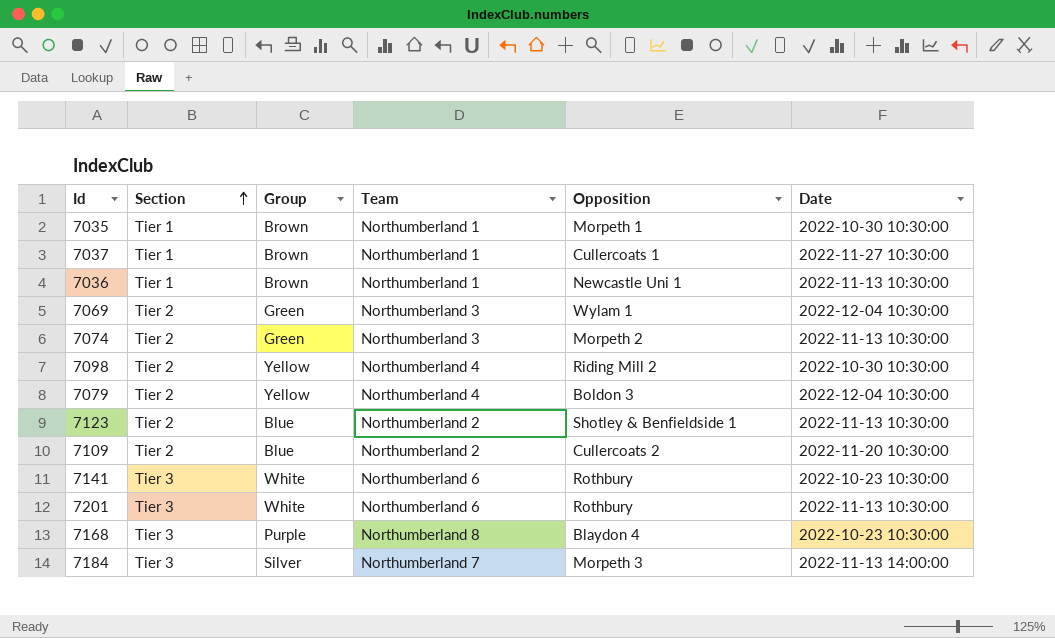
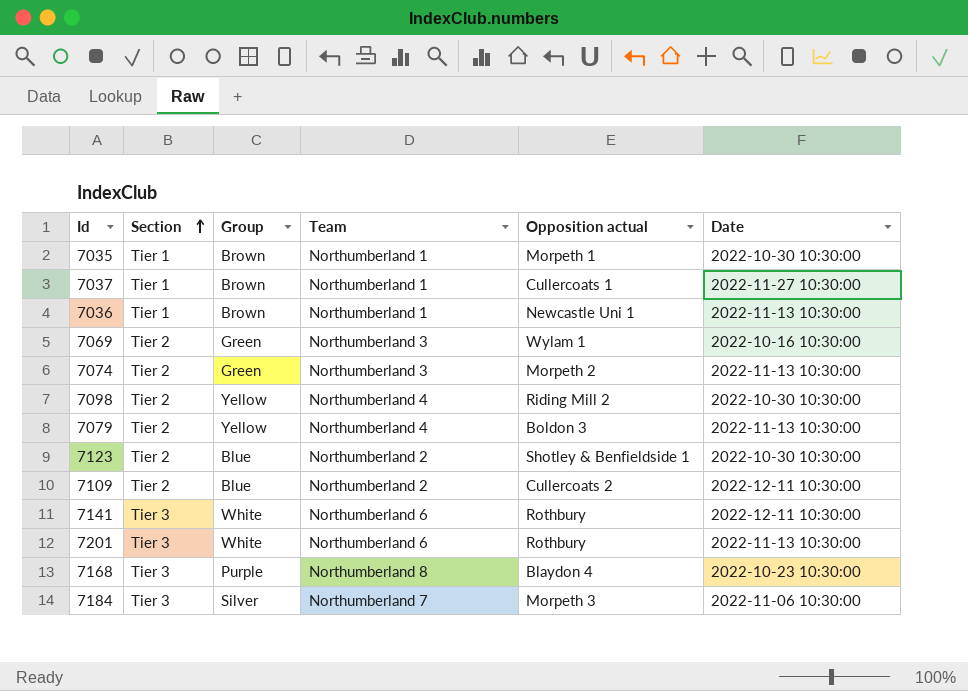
column name: Opposition -> Opposition actual
7069 | Date: 2022-12-04 10:30:00 -> 2022-10-16 10:30:00
7079 | Date: 2022-12-04 10:30:00 -> 2022-11-13 10:30:00
7123 | Date: 2022-11-13 10:30:00 -> 2022-10-30 10:30:00
7109 | Date: 2022-11-20 10:30:00 -> 2022-12-11 10:30:00
7141 | Date: 2022-10-23 10:30:00 -> 2022-12-11 10:30:00
7184 | Date: 2022-11-13 14:00:00 -> 2022-11-06 10:30:00

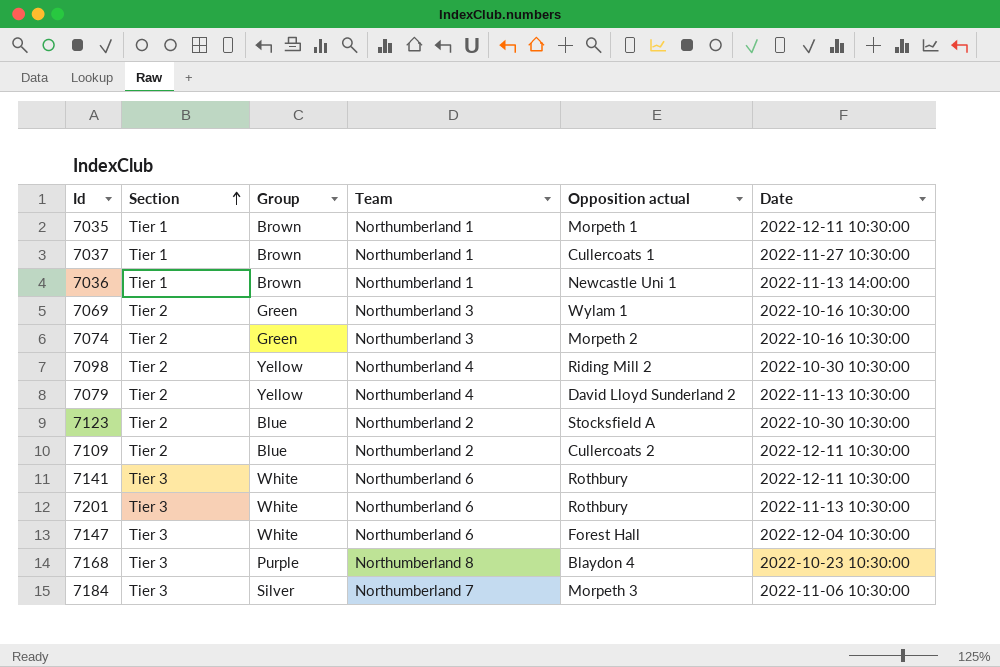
7035 | Date: 2022-10-30 10:30:00 -> 2022-12-11 10:30:00
7036 | Date: 2022-11-13 10:30:00 -> 2022-11-13 14:00:00
7074 | Date: 2022-11-13 10:30:00 -> 2022-10-16 10:30:00
7079 | Opposition actual: Boldon 3 -> David Lloyd Sunderland 2
7123 | Opposition actual: Shotley & Benfieldside 1 -> Stocksfield A
row 7147: none -> Tier 3 | White | Northumberland 6 | Forest Hall | 2022-12-04 10:30:00

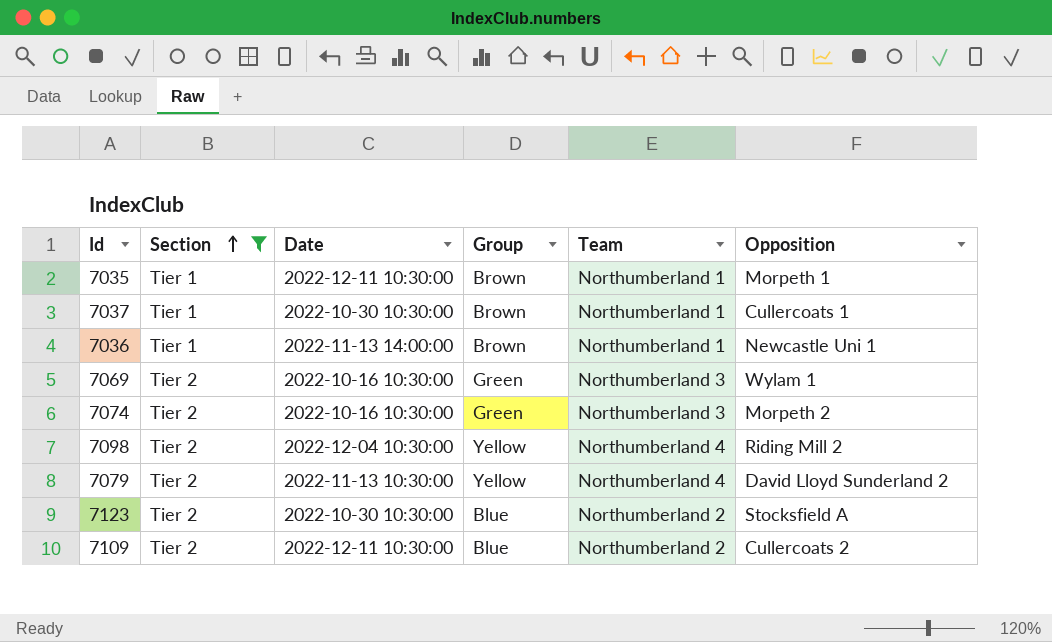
filter: none -> Section != Tier 3
column Date | position: 6 -> 3
column name: Opposition actual -> Opposition
7037 | Date: 2022-11-27 10:30:00 -> 2022-10-30 10:30:00
7098 | Date: 2022-10-30 10:30:00 -> 2022-12-04 10:30:00

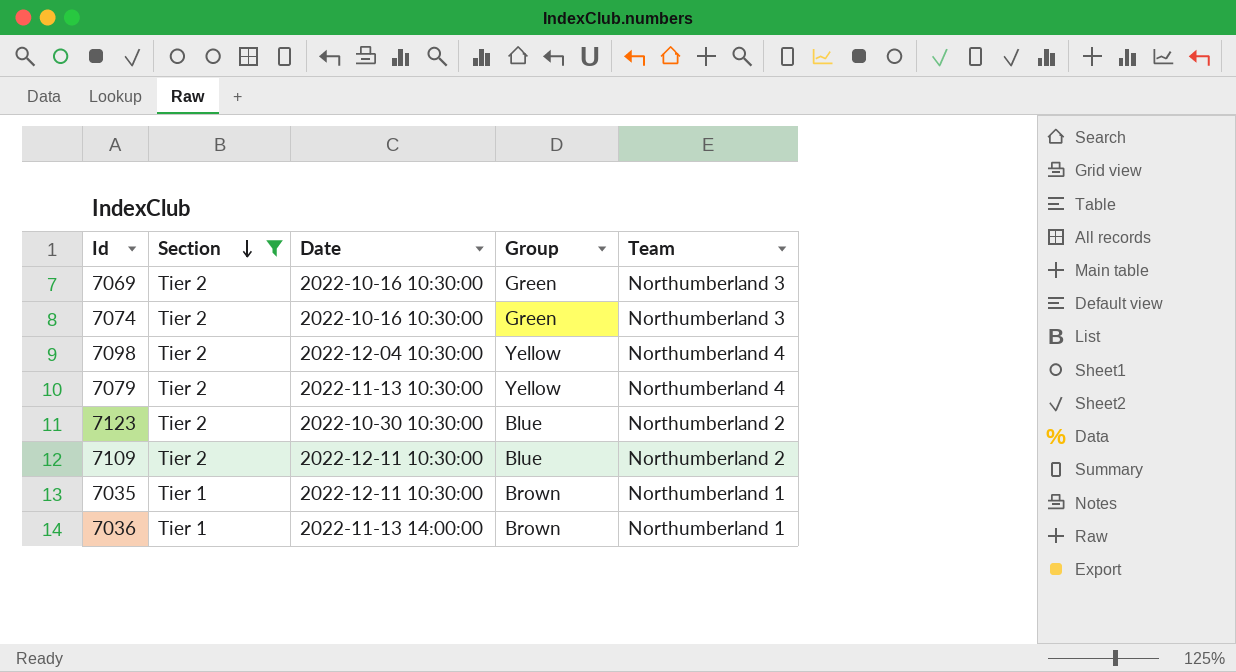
row order: Section ascending -> Section descending
column Opposition | position: 6 -> none
row 7037: Tier 1 | 2022-10-30 10:30:00 | Brown | Northumberland 1 | Cullercoats 1 -> none

